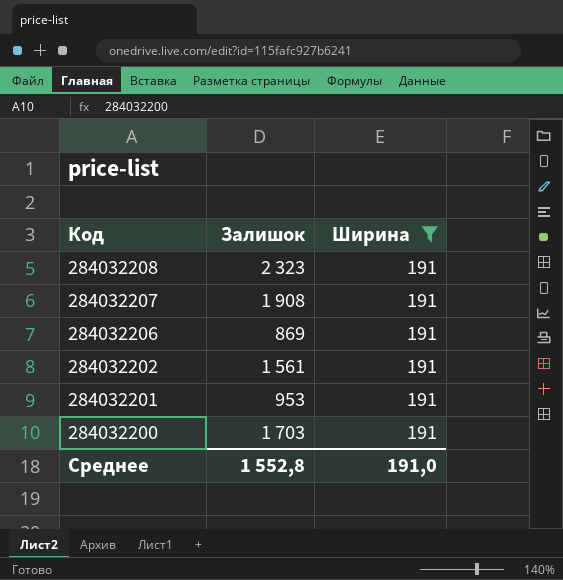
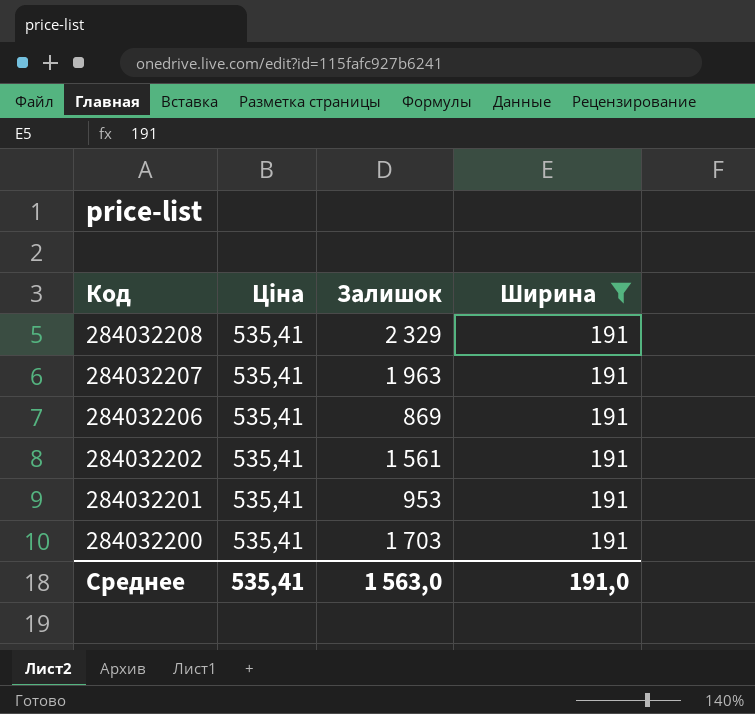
column Ціна | position: none -> 2
284032208 | Залишок: 2 323 -> 2 329
284032207 | Залишок: 1 908 -> 1 963
Среднее | Залишок: 1 552,8 -> 1 563,0

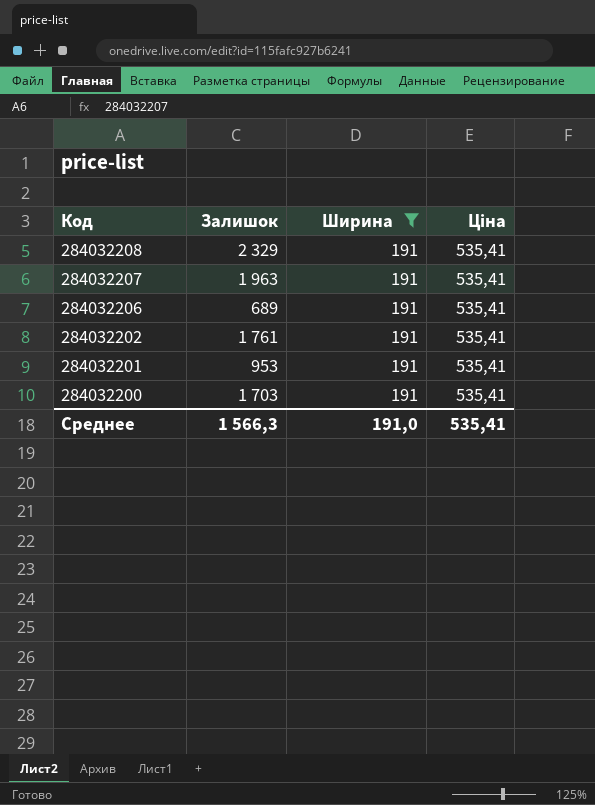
column Ціна | position: 2 -> 4
284032206 | Залишок: 869 -> 689
284032202 | Залишок: 1 561 -> 1 761
Среднее | Залишок: 1 563,0 -> 1 566,3

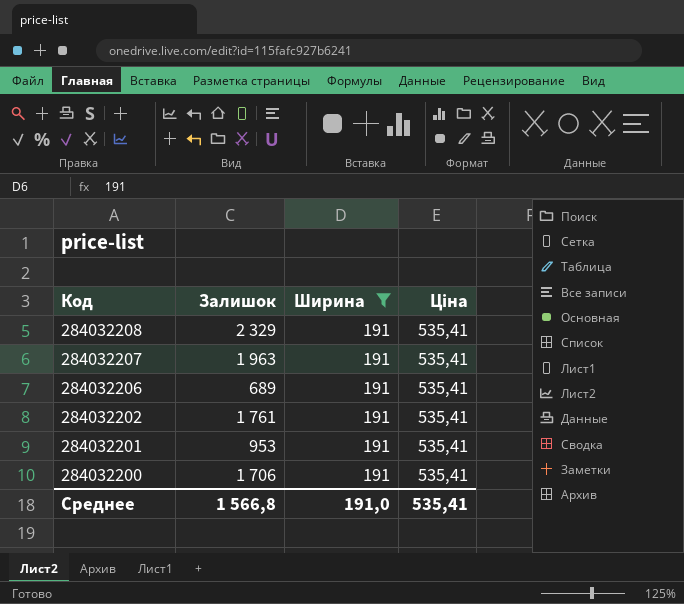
284032200 | Залишок: 1 703 -> 1 706
Среднее | Залишок: 1 566,3 -> 1 566,8

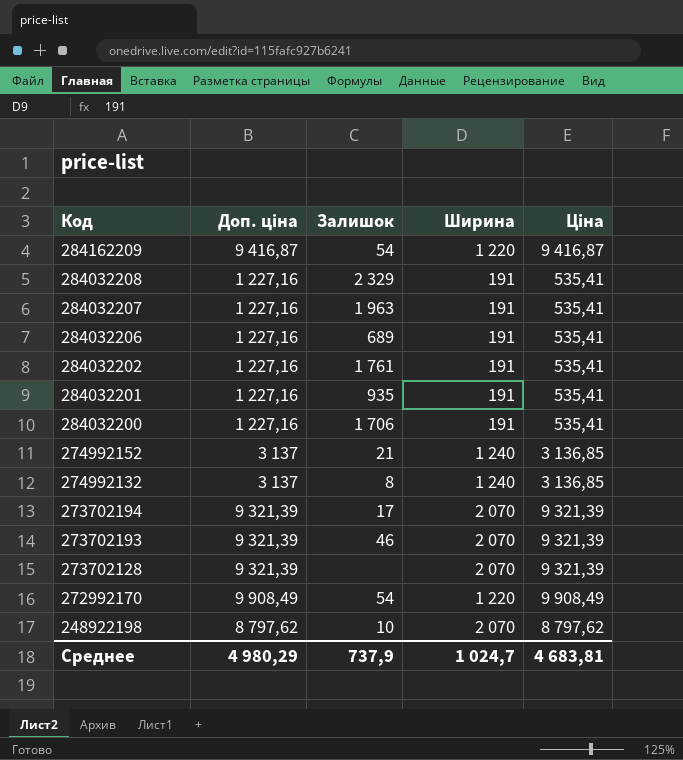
filter: Ширина = 191 -> none
column Доп. ціна | position: none -> 2
284032201 | Залишок: 953 -> 935
Среднее | Залишок: 1 566,8 -> 737,9
Среднее | Ширина: 191,0 -> 1 024,7
Среднее | Ціна: 535,41 -> 4 683,81

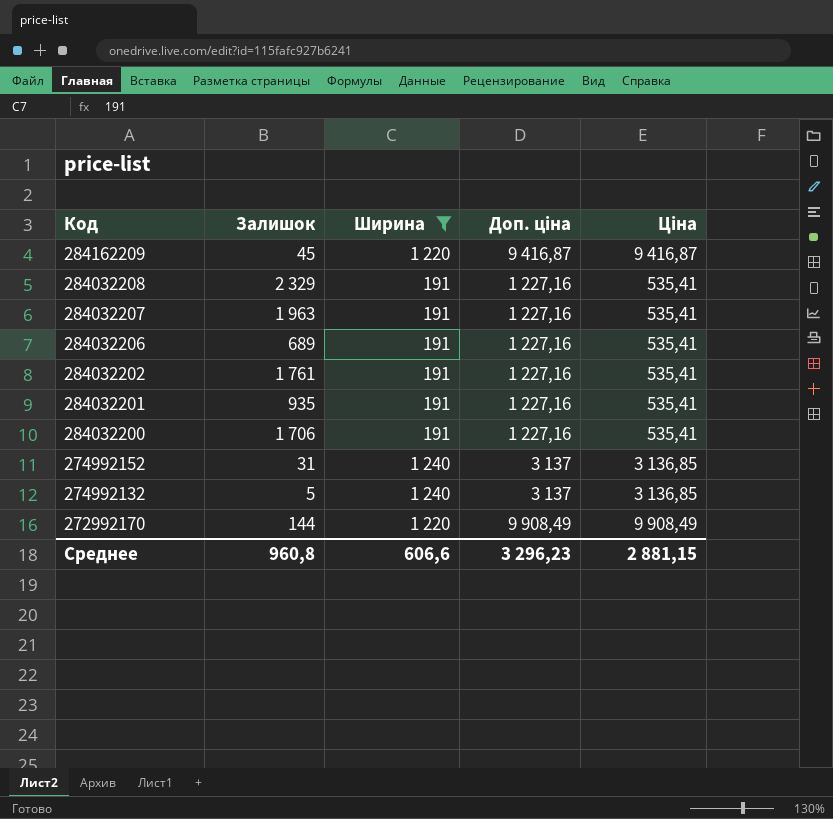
filter: none -> Ширина != 2 070
column Доп. ціна | position: 2 -> 4
284162209 | Залишок: 54 -> 45
274992152 | Залишок: 21 -> 31
274992132 | Залишок: 8 -> 5
272992170 | Залишок: 54 -> 144
Среднее | Залишок: 737,9 -> 960,8
Среднее | Ширина: 1 024,7 -> 606,6
Среднее | Доп. ціна: 4 980,29 -> 3 296,23
Среднее | Ціна: 4 683,81 -> 2 881,15

